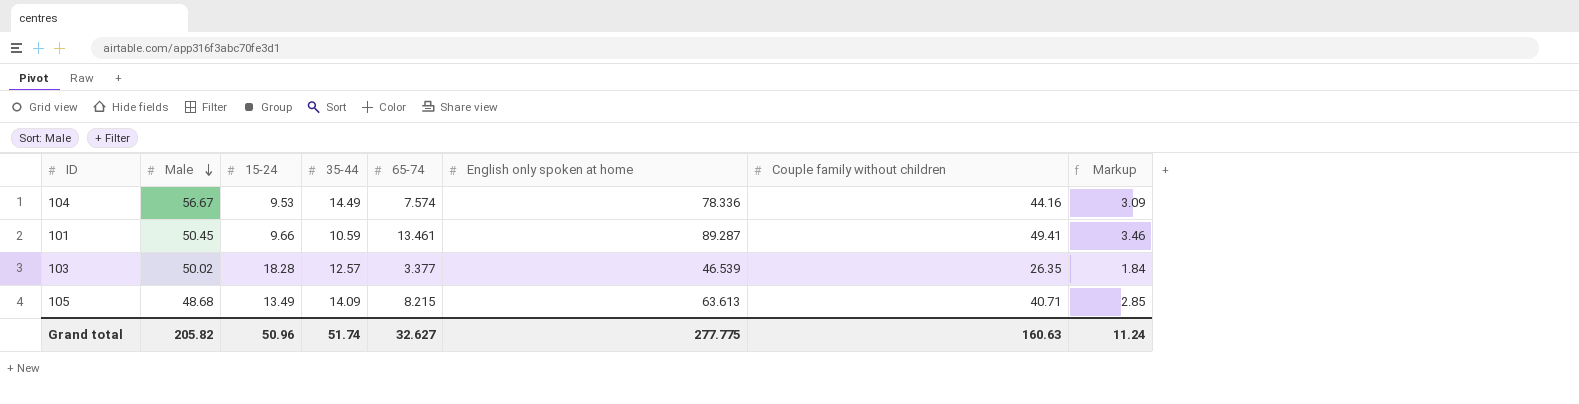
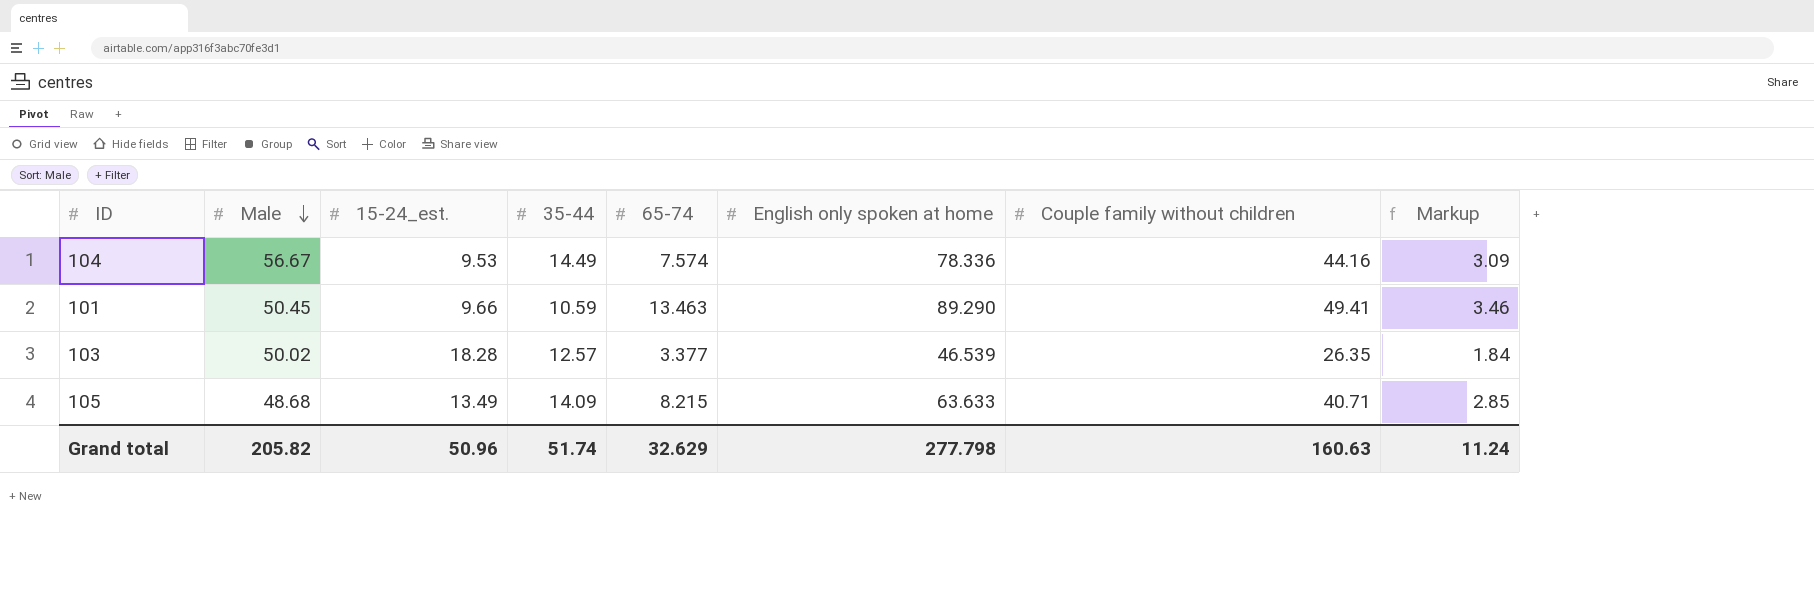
column name: 15-24 -> 15-24_est.
101 | 65-74: 13.461 -> 13.463
101 | English only spoken at home: 89.287 -> 89.290
105 | English only spoken at home: 63.613 -> 63.633
Grand total | 65-74: 32.627 -> 32.629
Grand total | English only spoken at home: 277.775 -> 277.798

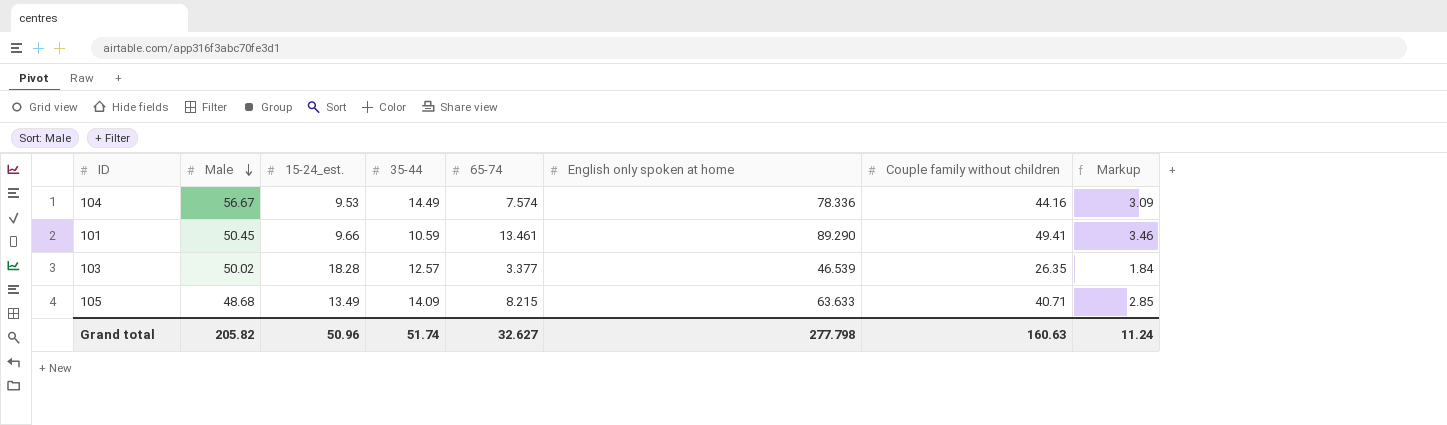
101 | 65-74: 13.463 -> 13.461
Grand total | 65-74: 32.629 -> 32.627

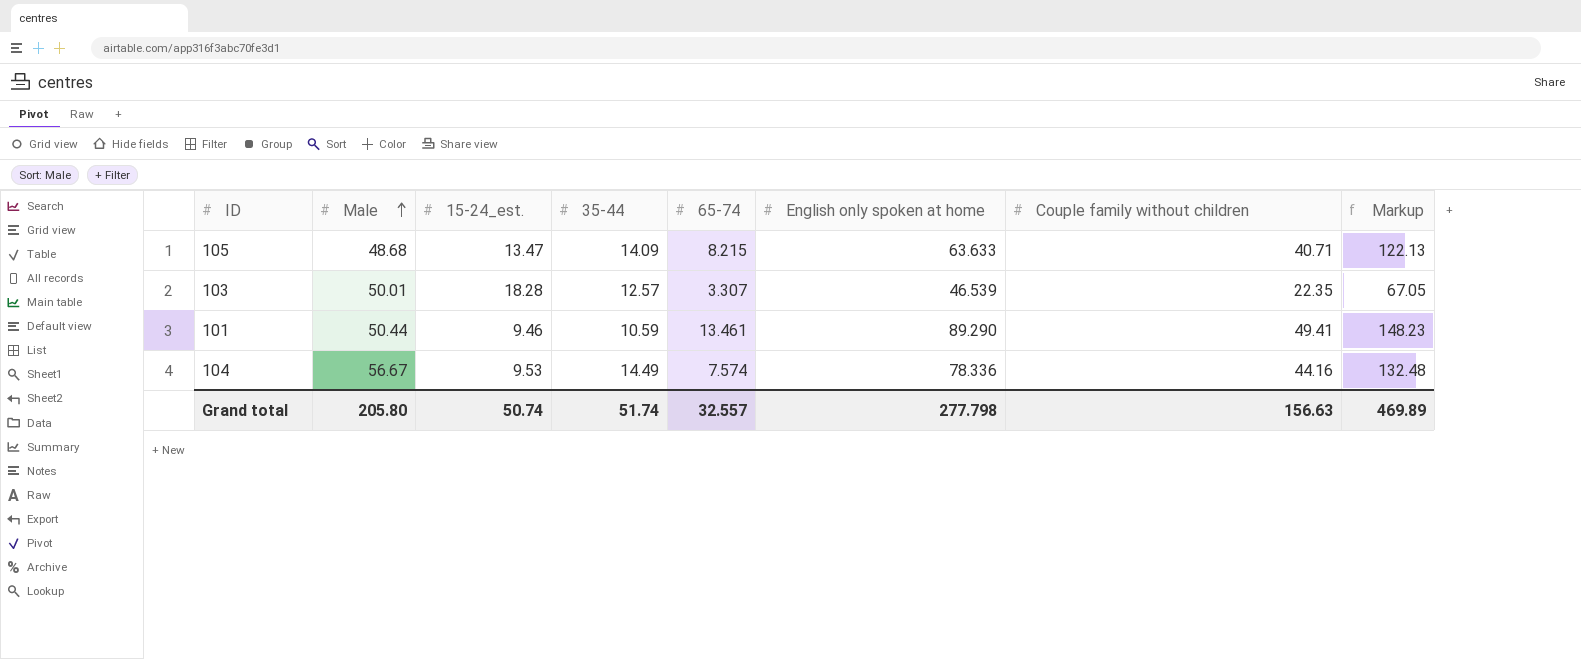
row order: Male descending -> Male ascending
column Markup | formula: [Couple family without children] * 0.07 -> [Couple family without children] * 3
105 | 15-24_est.: 13.49 -> 13.47
103 | Male: 50.02 -> 50.01
103 | 65-74: 3.377 -> 3.307
103 | Couple family without children: 26.35 -> 22.35
101 | Male: 50.45 -> 50.44
101 | 15-24_est.: 9.66 -> 9.46
Grand total | Male: 205.82 -> 205.80
Grand total | 15-24_est.: 50.96 -> 50.74
Grand total | 65-74: 32.627 -> 32.557
Grand total | Couple family without children: 160.63 -> 156.63
Grand total | Markup: 11.24 -> 469.89

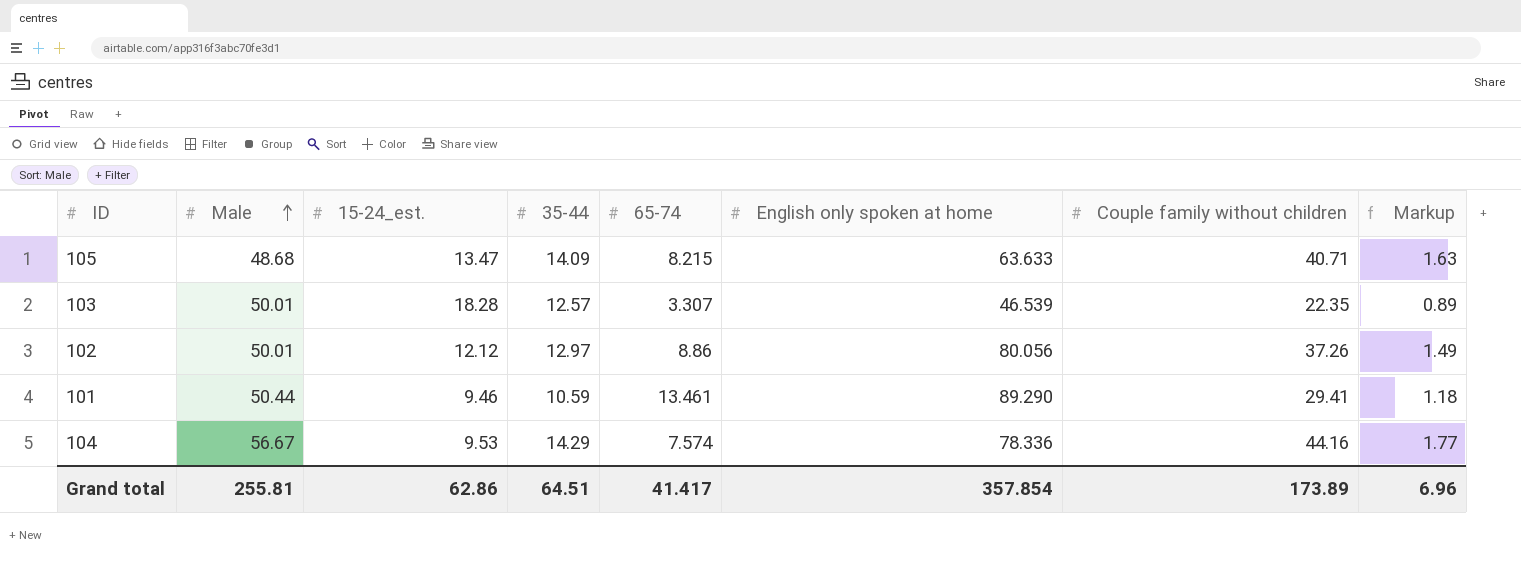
column Markup | formula: [Couple family without children] * 3 -> [Couple family without children] * 0.04
row 102: none -> 50.01 | 12.12 | 12.97 | 8.86 | 80.056 | 37.26 | 1.49
101 | Couple family without children: 49.41 -> 29.41
104 | 35-44: 14.49 -> 14.29
Grand total | Male: 205.80 -> 255.81
Grand total | 15-24_est.: 50.74 -> 62.86
Grand total | 35-44: 51.74 -> 64.51
Grand total | 65-74: 32.557 -> 41.417
Grand total | English only spoken at home: 277.798 -> 357.854
Grand total | Couple family without children: 156.63 -> 173.89
Grand total | Markup: 469.89 -> 6.96

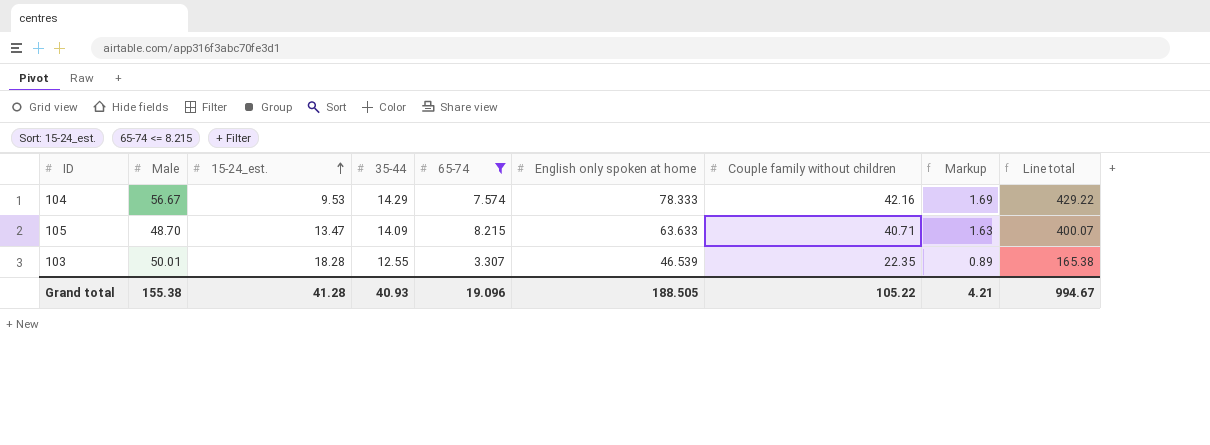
filter: none -> 65-74 <= 8.215
row order: Male ascending -> 15-24_est. ascending
column Line total | formula: none -> [Male] * [65-74]
104 | English only spoken at home: 78.336 -> 78.333
104 | Couple family without children: 44.16 -> 42.16
104 | Markup: 1.77 -> 1.69
105 | Male: 48.68 -> 48.70
103 | 35-44: 12.57 -> 12.55
Grand total | Male: 255.81 -> 155.38
Grand total | 15-24_est.: 62.86 -> 41.28
Grand total | 35-44: 64.51 -> 40.93
Grand total | 65-74: 41.417 -> 19.096
Grand total | English only spoken at home: 357.854 -> 188.505
Grand total | Couple family without children: 173.89 -> 105.22
Grand total | Markup: 6.96 -> 4.21

